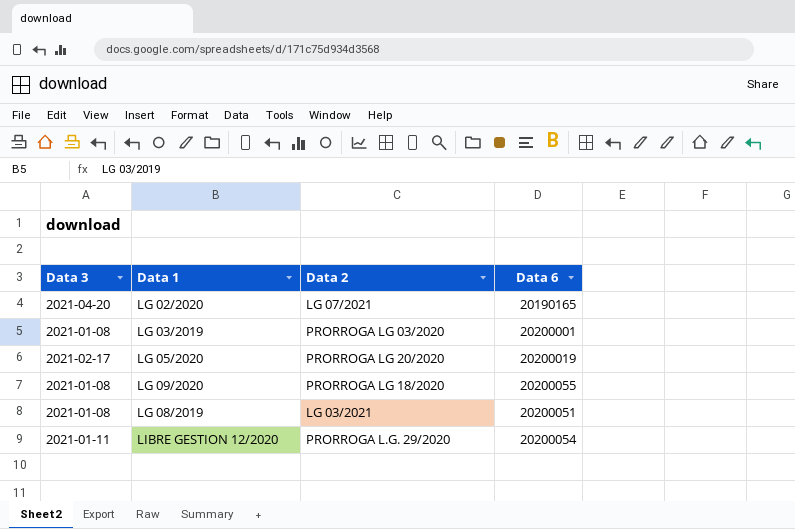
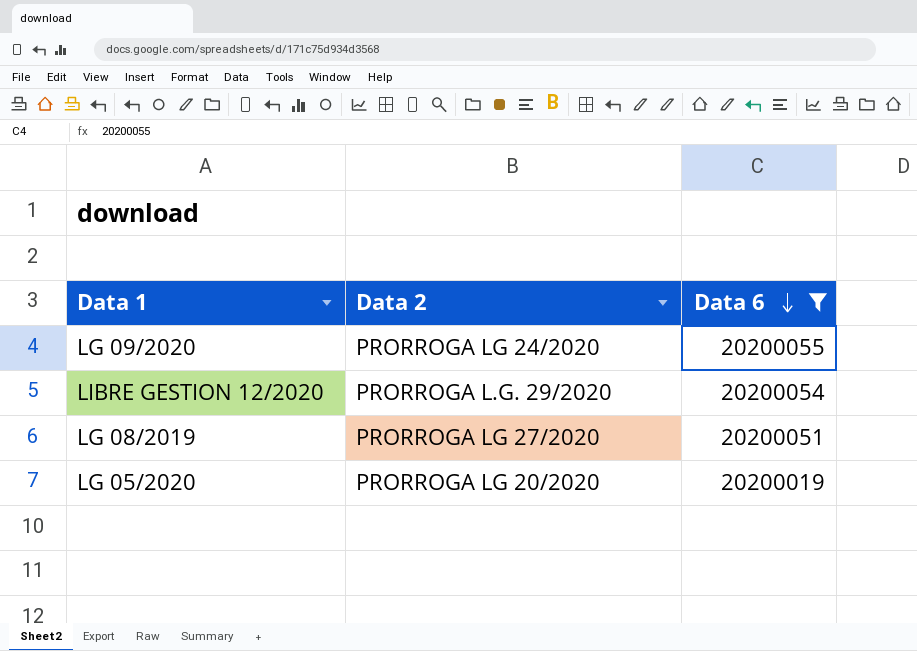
filter: none -> Data 6 >= 20200019
row order: none -> Data 6 descending
column Data 3 | position: 1 -> none
LG 09/2020 | Data 2: PRORROGA LG 18/2020 -> PRORROGA LG 24/2020
LG 08/2019 | Data 2: LG 03/2021 -> PRORROGA LG 27/2020

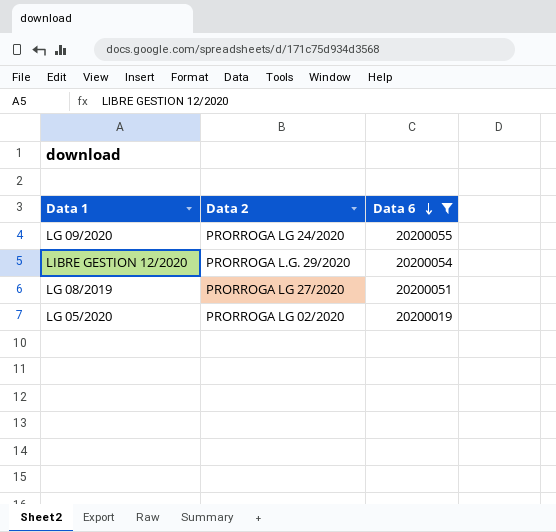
LG 05/2020 | Data 2: PRORROGA LG 20/2020 -> PRORROGA LG 02/2020

